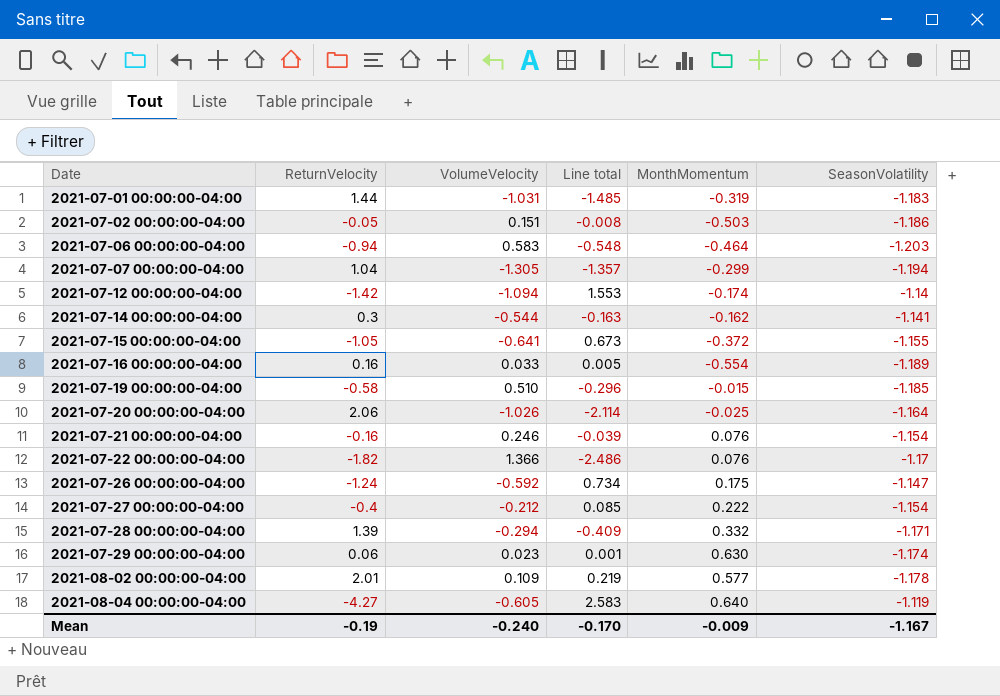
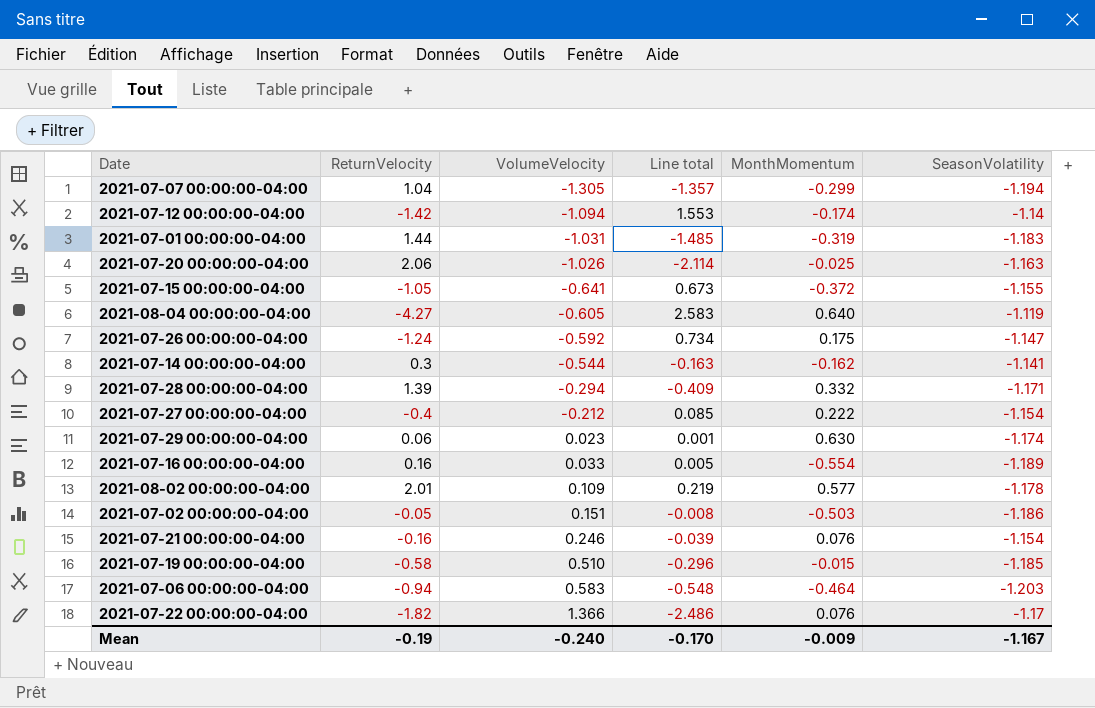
row order: Date ascending -> VolumeVelocity ascending
2021-07-20 00:00:00-04:00 | SeasonVolatility: -1.164 -> -1.163

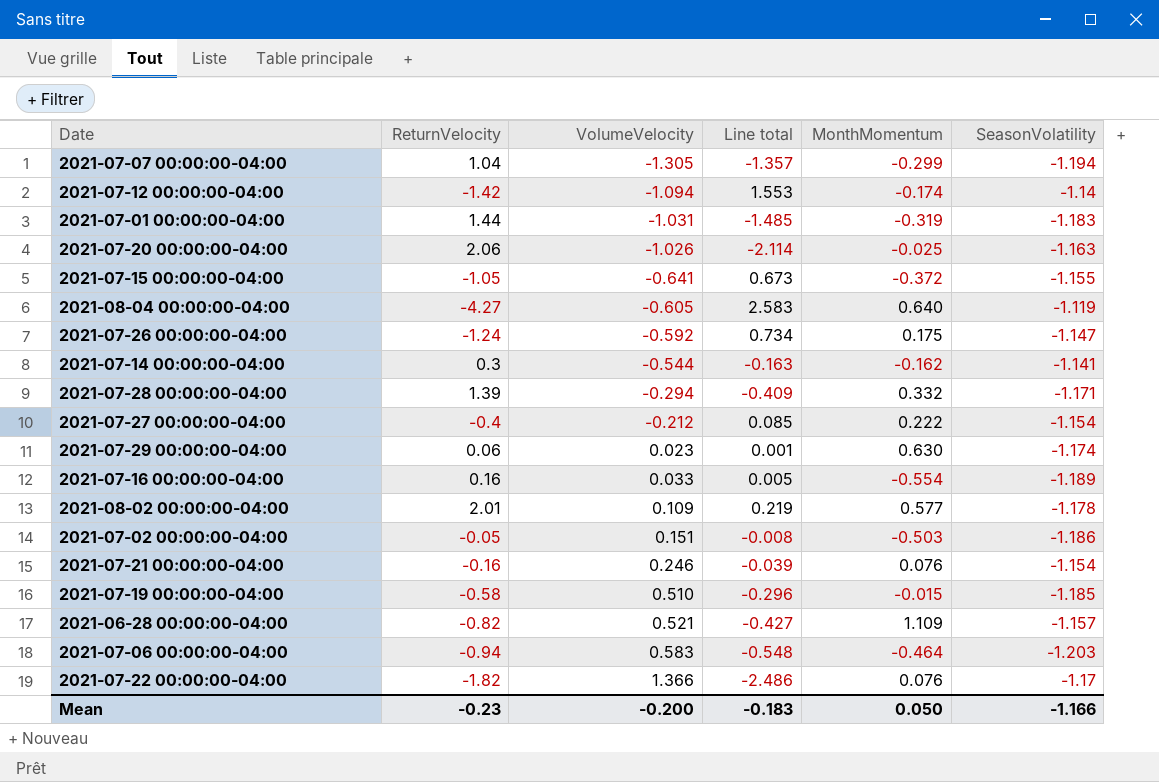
row 2021-06-28 00:00:00-04:00: none -> -0.82 | 0.521 | -0.427 | 1.109 | -1.157
Mean | ReturnVelocity: -0.19 -> -0.23
Mean | VolumeVelocity: -0.240 -> -0.200
Mean | Line total: -0.170 -> -0.183
Mean | MonthMomentum: -0.009 -> 0.050
Mean | SeasonVolatility: -1.167 -> -1.166

